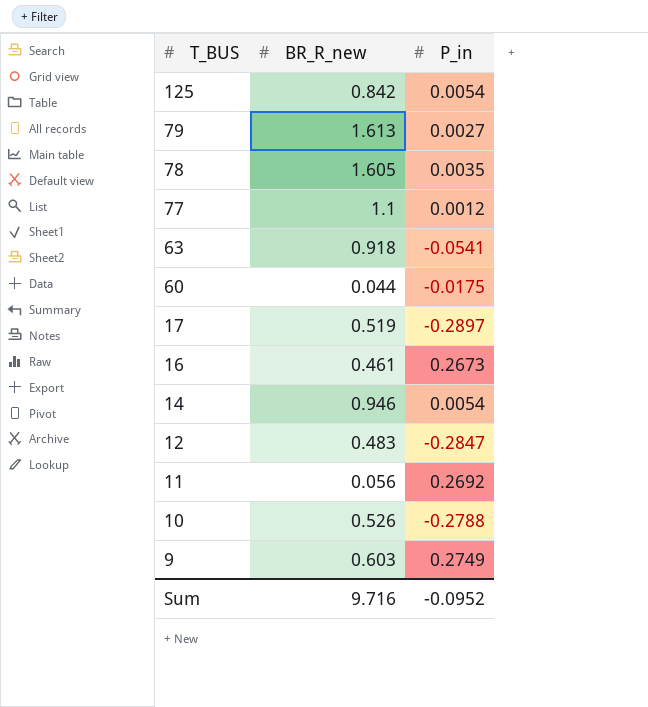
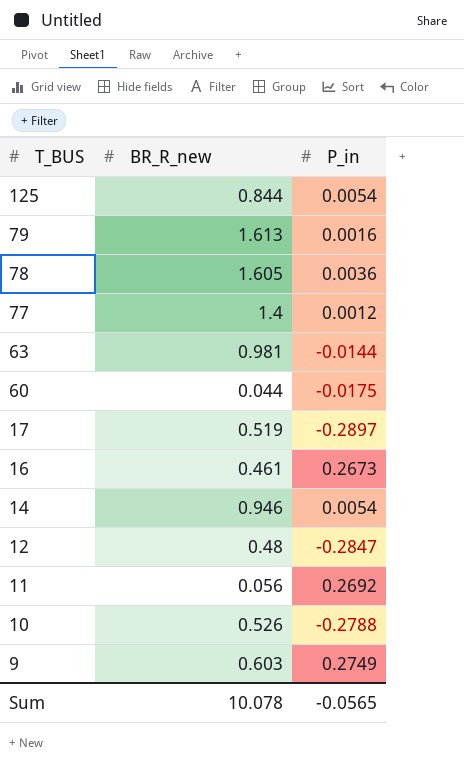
125 | BR_R_new: 0.842 -> 0.844
79 | P_in: 0.0027 -> 0.0016
78 | P_in: 0.0035 -> 0.0036
77 | BR_R_new: 1.1 -> 1.4
63 | BR_R_new: 0.918 -> 0.981
63 | P_in: -0.0541 -> -0.0144
12 | BR_R_new: 0.483 -> 0.48
Sum | BR_R_new: 9.716 -> 10.078
Sum | P_in: -0.0952 -> -0.0565

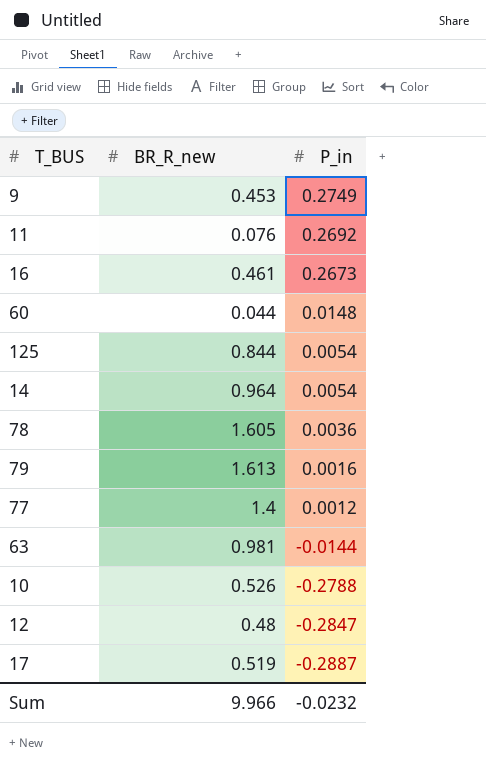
row order: T_BUS descending -> P_in descending
9 | BR_R_new: 0.603 -> 0.453
11 | BR_R_new: 0.056 -> 0.076
60 | P_in: -0.0175 -> 0.0148
14 | BR_R_new: 0.946 -> 0.964
17 | P_in: -0.2897 -> -0.2887
Sum | BR_R_new: 10.078 -> 9.966
Sum | P_in: -0.0565 -> -0.0232

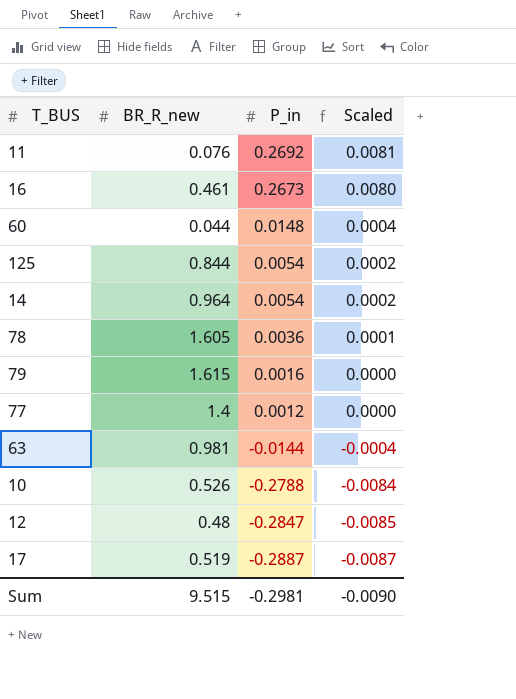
column Scaled | formula: none -> [P_in] * 0.03
row 9: 0.453 | 0.2749 -> none
79 | BR_R_new: 1.613 -> 1.615
Sum | BR_R_new: 9.966 -> 9.515
Sum | P_in: -0.0232 -> -0.2981

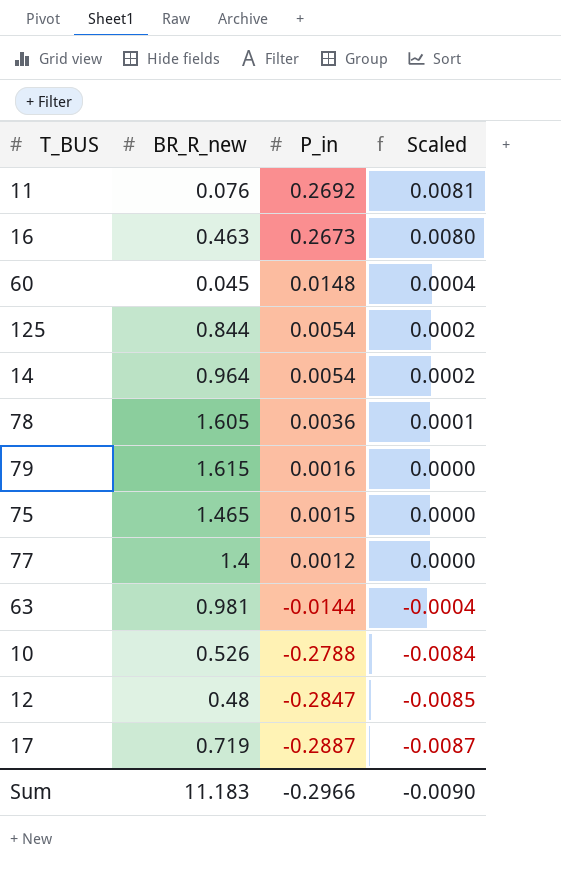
16 | BR_R_new: 0.461 -> 0.463
60 | BR_R_new: 0.044 -> 0.045
row 75: none -> 1.465 | 0.0015 | 0.0000
17 | BR_R_new: 0.519 -> 0.719
Sum | BR_R_new: 9.515 -> 11.183
Sum | P_in: -0.2981 -> -0.2966

